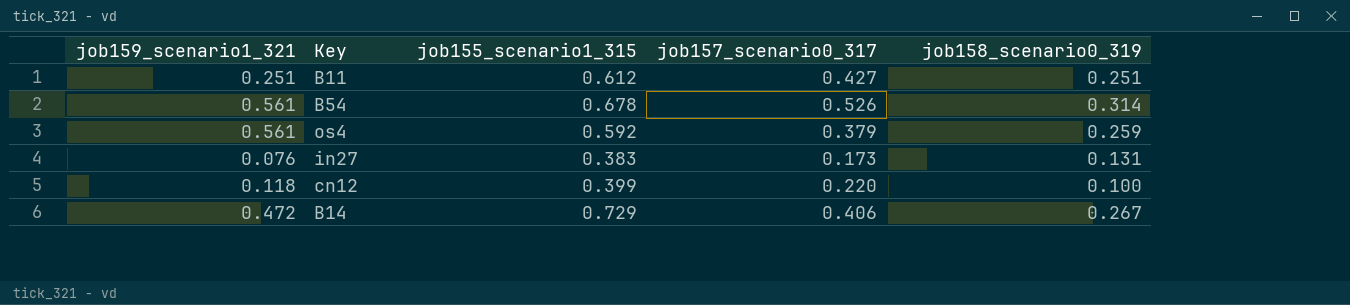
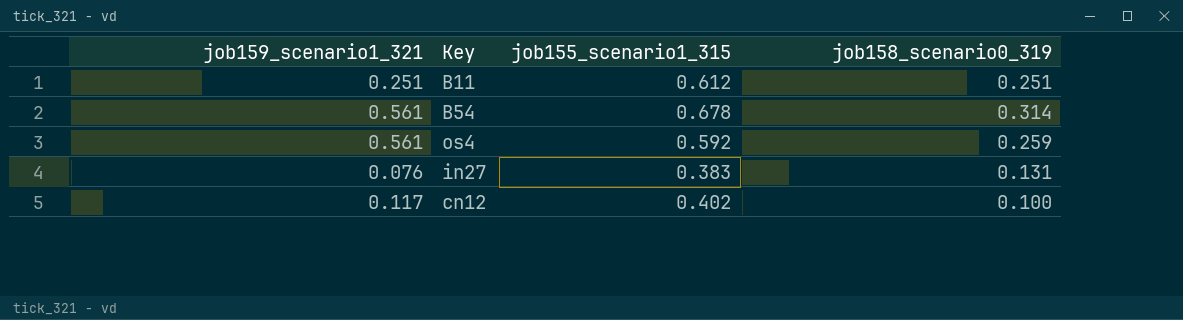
column job157_scenario0_317 | position: 4 -> none
row B14: 0.472 | 0.729 | 0.406 | 0.267 -> none
cn12 | job159_scenario1_321: 0.118 -> 0.117
cn12 | job155_scenario1_315: 0.399 -> 0.402

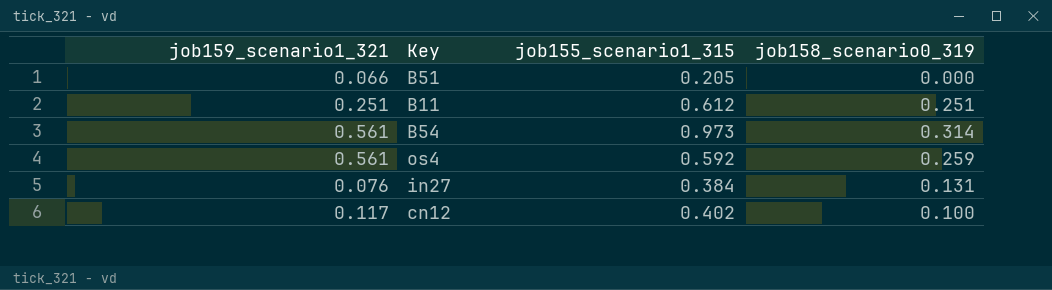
row B51: none -> 0.066 | 0.205 | 0.000
B54 | job155_scenario1_315: 0.678 -> 0.973
in27 | job155_scenario1_315: 0.383 -> 0.384

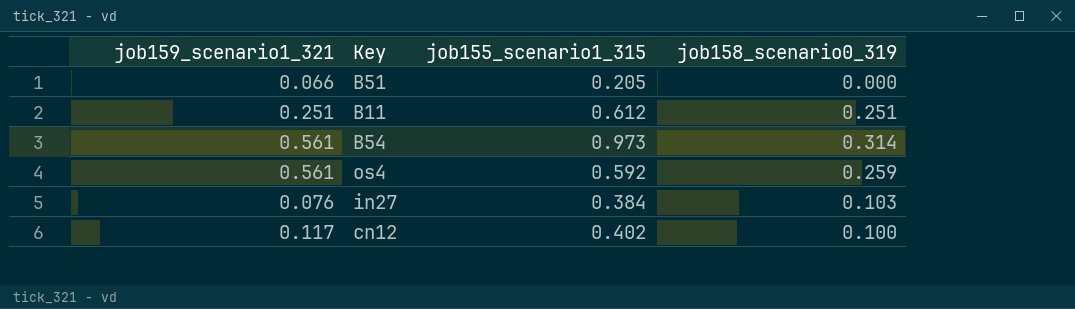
in27 | job158_scenario0_319: 0.131 -> 0.103

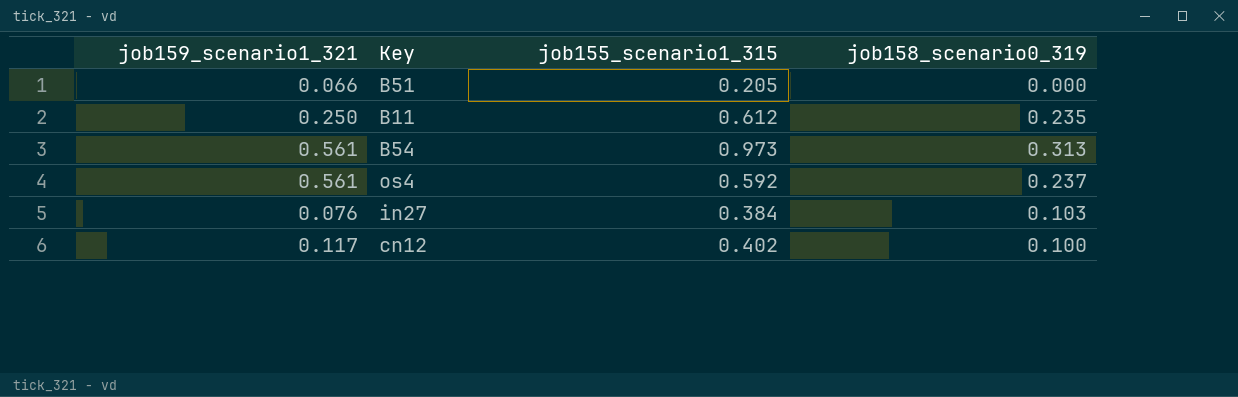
B11 | job159_scenario1_321: 0.251 -> 0.250
B11 | job158_scenario0_319: 0.251 -> 0.235
B54 | job158_scenario0_319: 0.314 -> 0.313
os4 | job158_scenario0_319: 0.259 -> 0.237

